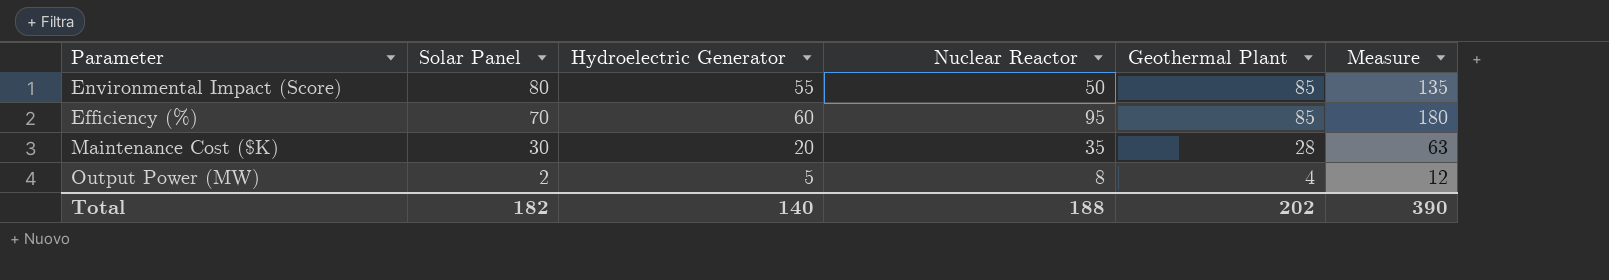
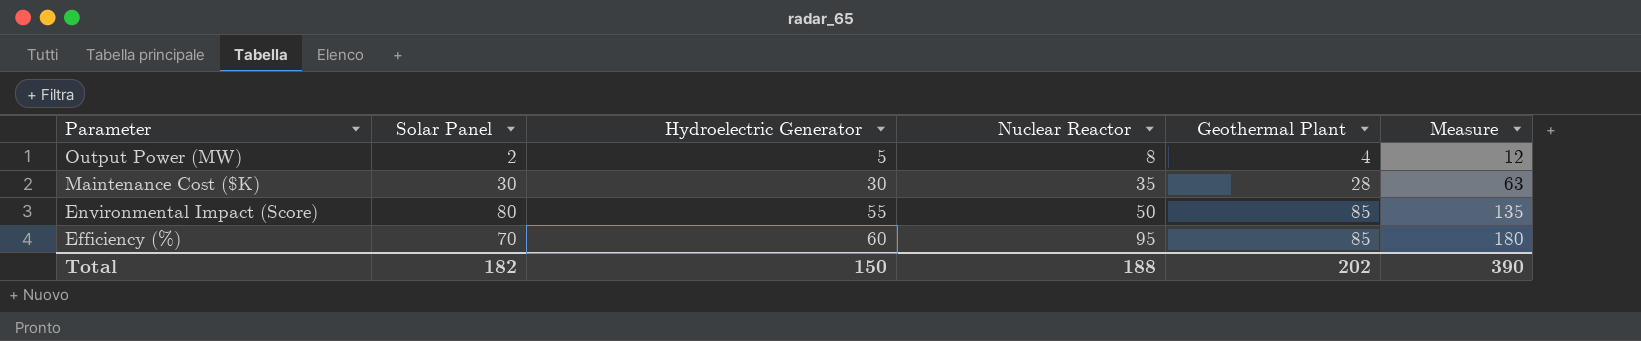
row order: Solar Panel descending -> Parameter descending
Maintenance Cost ($K) | Hydroelectric Generator: 20 -> 30
Total | Hydroelectric Generator: 140 -> 150

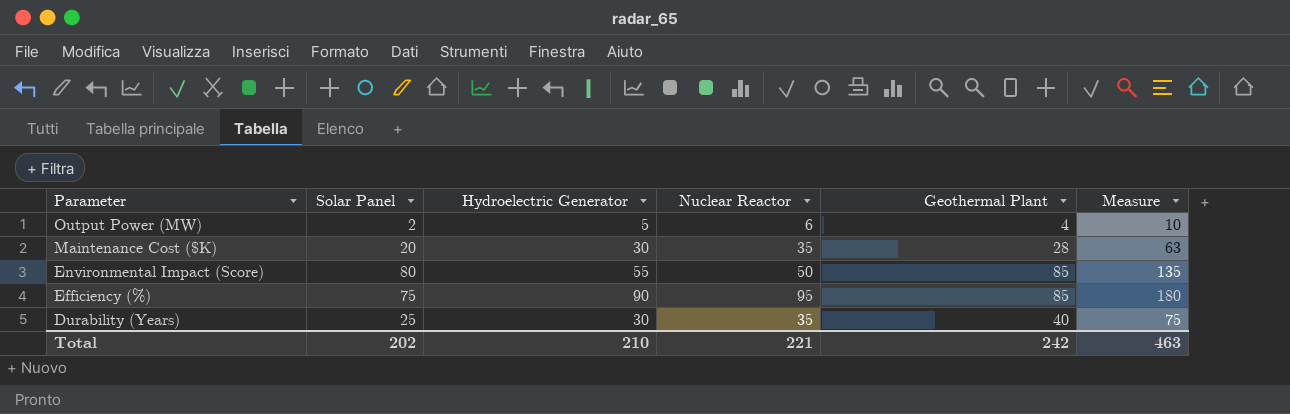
Output Power (MW) | Nuclear Reactor: 8 -> 6
Output Power (MW) | Measure: 12 -> 10
Maintenance Cost ($K) | Solar Panel: 30 -> 20
Efficiency (%) | Solar Panel: 70 -> 75
Efficiency (%) | Hydroelectric Generator: 60 -> 90
row Durability (Years): none -> 25 | 30 | 35 | 40 | 75
Total | Solar Panel: 182 -> 202
Total | Hydroelectric Generator: 150 -> 210
Total | Nuclear Reactor: 188 -> 221
Total | Geothermal Plant: 202 -> 242
Total | Measure: 390 -> 463

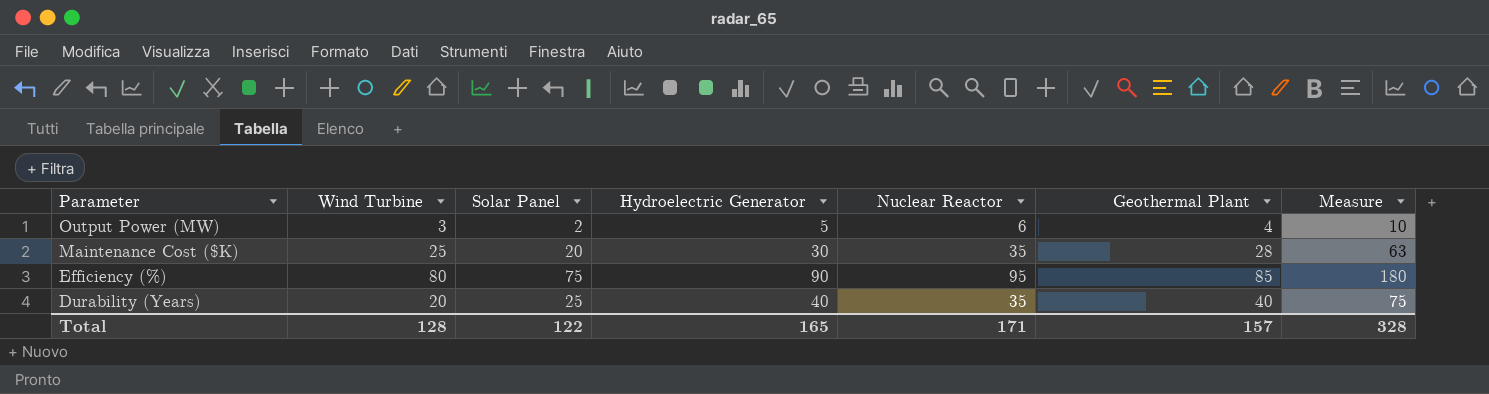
column Wind Turbine | position: none -> 2
row Environmental Impact (Score): 80 | 55 | 50 | 85 | 135 -> none
Durability (Years) | Hydroelectric Generator: 30 -> 40
Total | Solar Panel: 202 -> 122
Total | Hydroelectric Generator: 210 -> 165
Total | Nuclear Reactor: 221 -> 171
Total | Geothermal Plant: 242 -> 157
Total | Measure: 463 -> 328

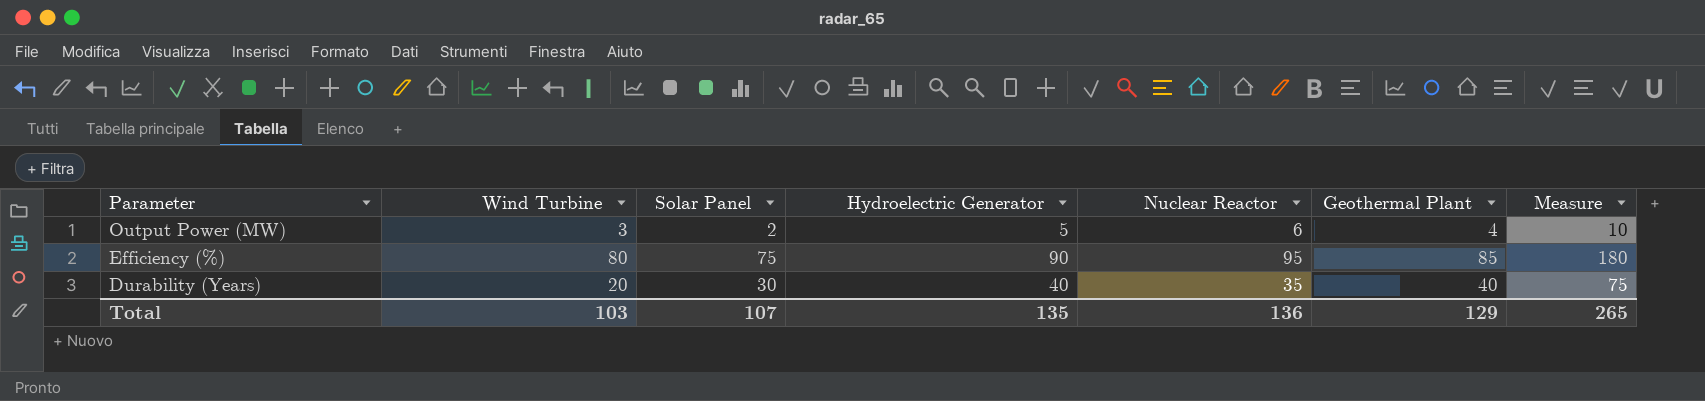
row Maintenance Cost ($K): 25 | 20 | 30 | 35 | 28 | 63 -> none
Durability (Years) | Solar Panel: 25 -> 30
Total | Wind Turbine: 128 -> 103
Total | Solar Panel: 122 -> 107
Total | Hydroelectric Generator: 165 -> 135
Total | Nuclear Reactor: 171 -> 136
Total | Geothermal Plant: 157 -> 129
Total | Measure: 328 -> 265

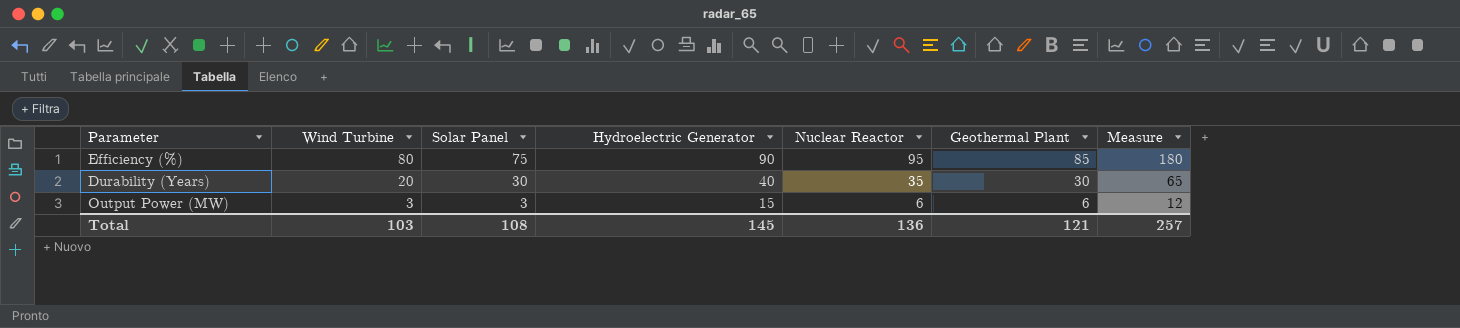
row order: Parameter descending -> Wind Turbine descending
Durability (Years) | Geothermal Plant: 40 -> 30
Durability (Years) | Measure: 75 -> 65
Output Power (MW) | Solar Panel: 2 -> 3
Output Power (MW) | Hydroelectric Generator: 5 -> 15
Output Power (MW) | Geothermal Plant: 4 -> 6
Output Power (MW) | Measure: 10 -> 12
Total | Solar Panel: 107 -> 108
Total | Hydroelectric Generator: 135 -> 145
Total | Geothermal Plant: 129 -> 121
Total | Measure: 265 -> 257

